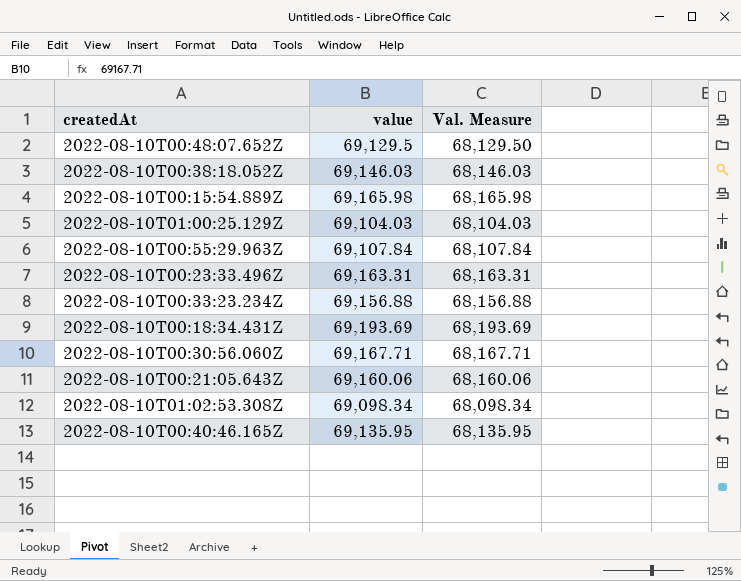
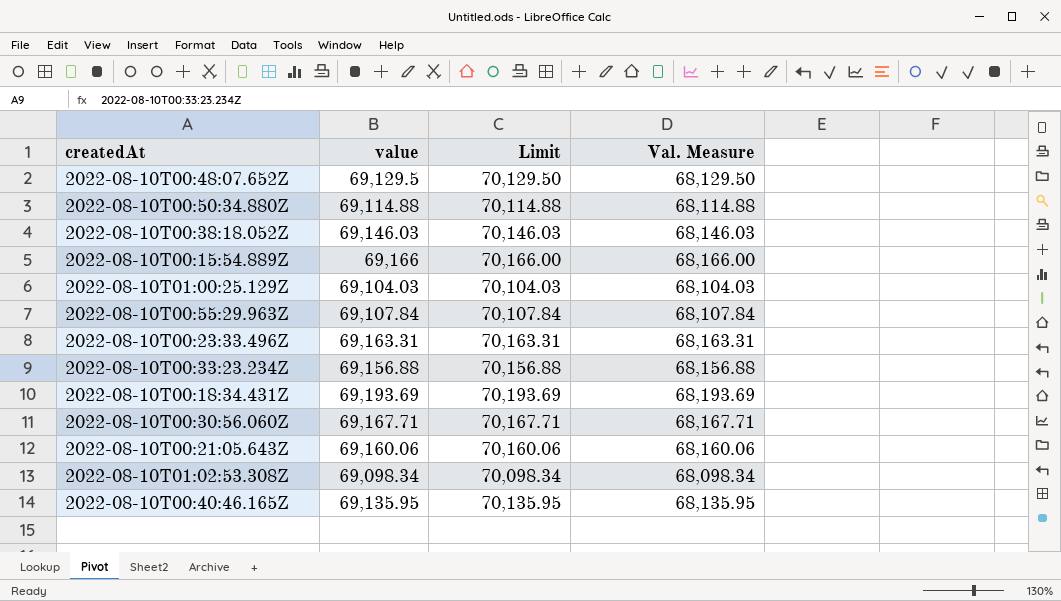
column Limit | formula: none -> [value] + 1000
row 2022-08-10T00:50:34.880Z: none -> 69,114.88 | 70,114.88 | 68,114.88
2022-08-10T00:15:54.889Z | value: 69,165.98 -> 69,166
2022-08-10T00:15:54.889Z | Val. Measure: 68,165.98 -> 68,166.00

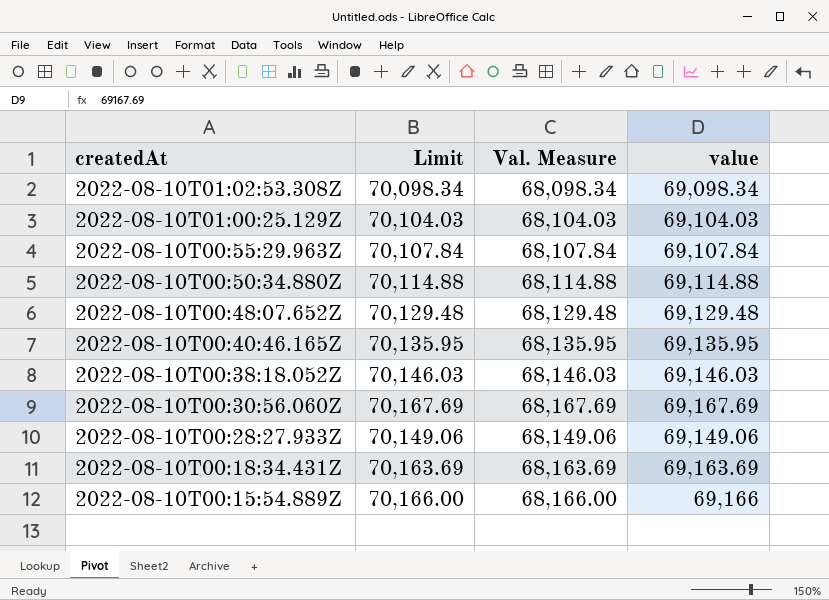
row order: none -> createdAt descending
column value | position: 2 -> 4
row 2022-08-10T00:23:33.496Z: 69,163.31 | 70,163.31 | 68,163.31 -> none
row 2022-08-10T00:33:23.234Z: 69,156.88 | 70,156.88 | 68,156.88 -> none
row 2022-08-10T00:21:05.643Z: 69,160.06 | 70,160.06 | 68,160.06 -> none
2022-08-10T00:48:07.652Z | Limit: 70,129.50 -> 70,129.48
2022-08-10T00:48:07.652Z | Val. Measure: 68,129.50 -> 68,129.48
2022-08-10T00:48:07.652Z | value: 69,129.5 -> 69,129.48
2022-08-10T00:30:56.060Z | Limit: 70,167.71 -> 70,167.69
2022-08-10T00:30:56.060Z | Val. Measure: 68,167.71 -> 68,167.69
2022-08-10T00:30:56.060Z | value: 69,167.71 -> 69,167.69
row 2022-08-10T00:28:27.933Z: none -> 70,149.06 | 68,149.06 | 69,149.06
2022-08-10T00:18:34.431Z | Limit: 70,193.69 -> 70,163.69
2022-08-10T00:18:34.431Z | Val. Measure: 68,193.69 -> 68,163.69
2022-08-10T00:18:34.431Z | value: 69,193.69 -> 69,163.69

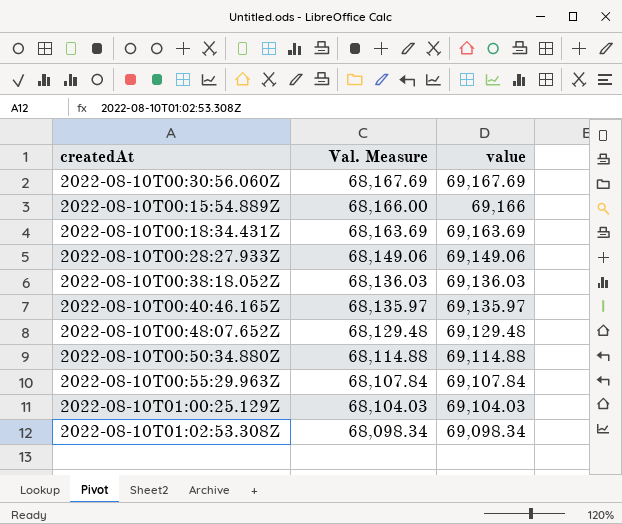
row order: createdAt descending -> Val. Measure descending
column Limit | formula: [value] + 1000 -> none
2022-08-10T00:38:18.052Z | Val. Measure: 68,146.03 -> 68,136.03
2022-08-10T00:38:18.052Z | value: 69,146.03 -> 69,136.03
2022-08-10T00:40:46.165Z | Val. Measure: 68,135.95 -> 68,135.97
2022-08-10T00:40:46.165Z | value: 69,135.95 -> 69,135.97

